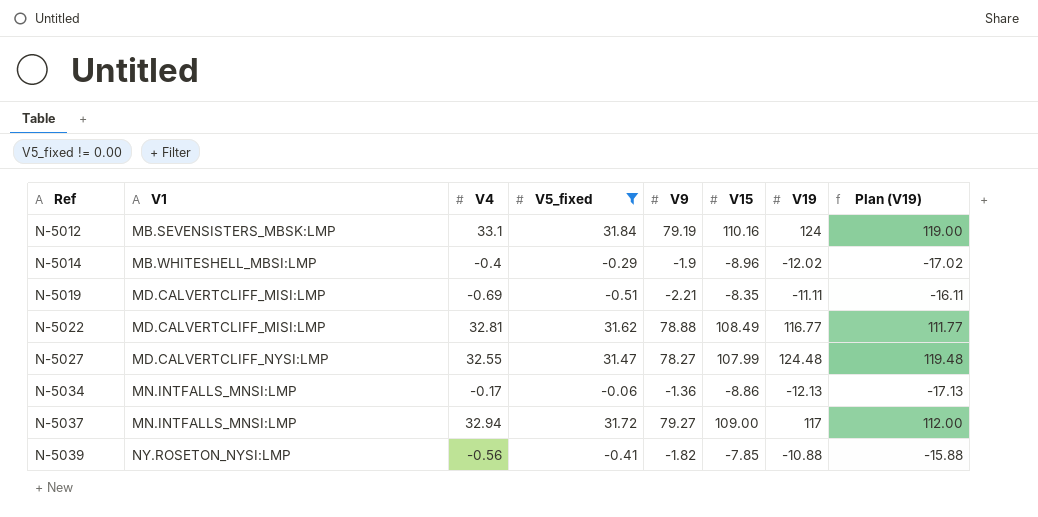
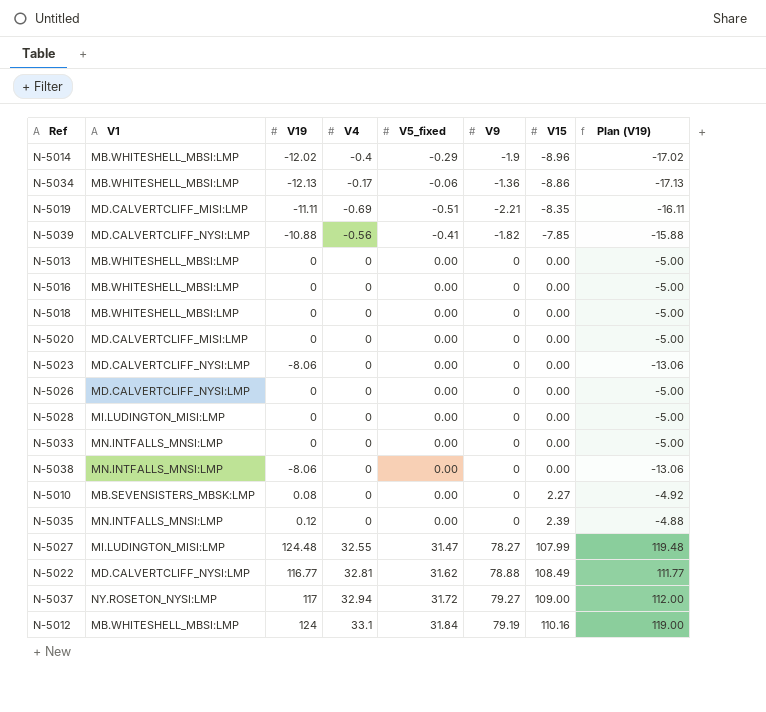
filter: V5_fixed != 0.00 -> none
row order: Ref ascending -> V15 ascending
column V19 | position: 7 -> 3
N-5034 | V1: MN.INTFALLS_MNSI:LMP -> MB.WHITESHELL_MBSI:LMP
N-5039 | V1: NY.ROSETON_NYSI:LMP -> MD.CALVERTCLIFF_NYSI:LMP
N-5027 | V1: MD.CALVERTCLIFF_NYSI:LMP -> MI.LUDINGTON_MISI:LMP
N-5022 | V1: MD.CALVERTCLIFF_MISI:LMP -> MD.CALVERTCLIFF_NYSI:LMP
N-5037 | V1: MN.INTFALLS_MNSI:LMP -> NY.ROSETON_NYSI:LMP
N-5012 | V1: MB.SEVENSISTERS_MBSK:LMP -> MB.WHITESHELL_MBSI:LMP

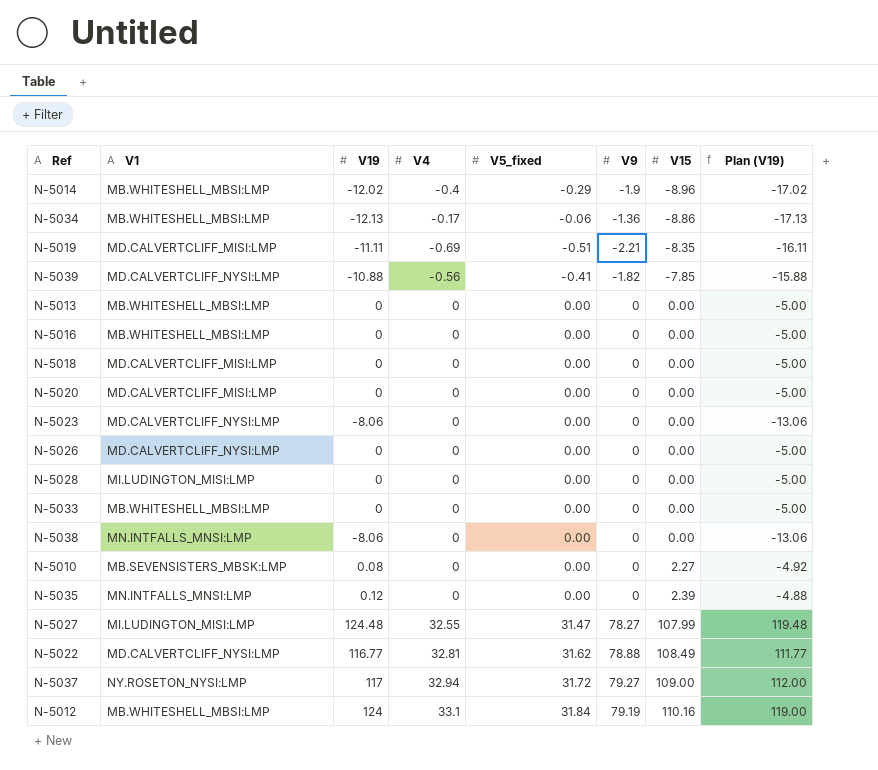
N-5018 | V1: MB.WHITESHELL_MBSI:LMP -> MD.CALVERTCLIFF_MISI:LMP
N-5033 | V1: MN.INTFALLS_MNSI:LMP -> MB.WHITESHELL_MBSI:LMP

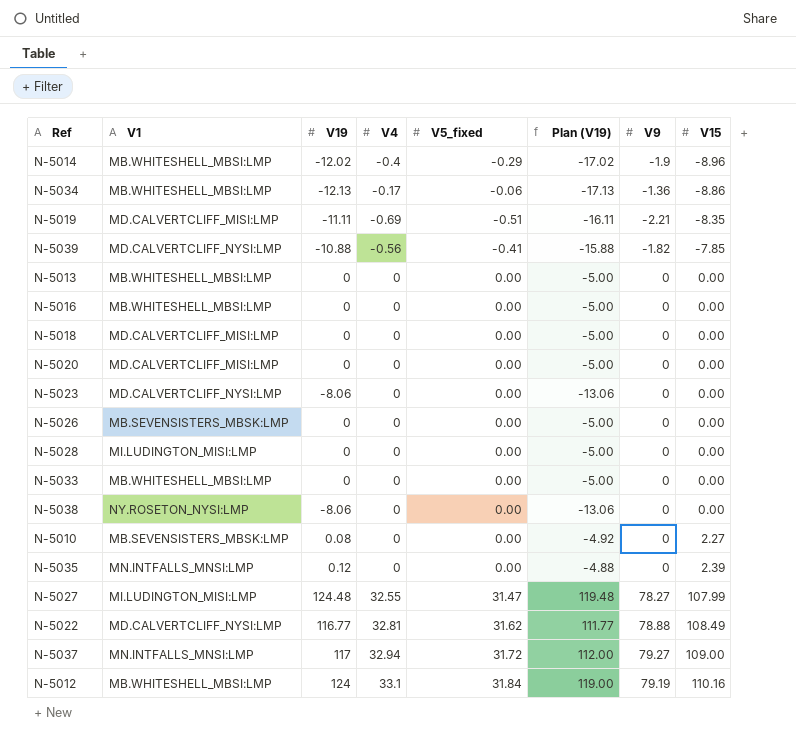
column Plan (V19) | position: 8 -> 6
N-5026 | V1: MD.CALVERTCLIFF_NYSI:LMP -> MB.SEVENSISTERS_MBSK:LMP
N-5038 | V1: MN.INTFALLS_MNSI:LMP -> NY.ROSETON_NYSI:LMP
N-5037 | V1: NY.ROSETON_NYSI:LMP -> MN.INTFALLS_MNSI:LMP

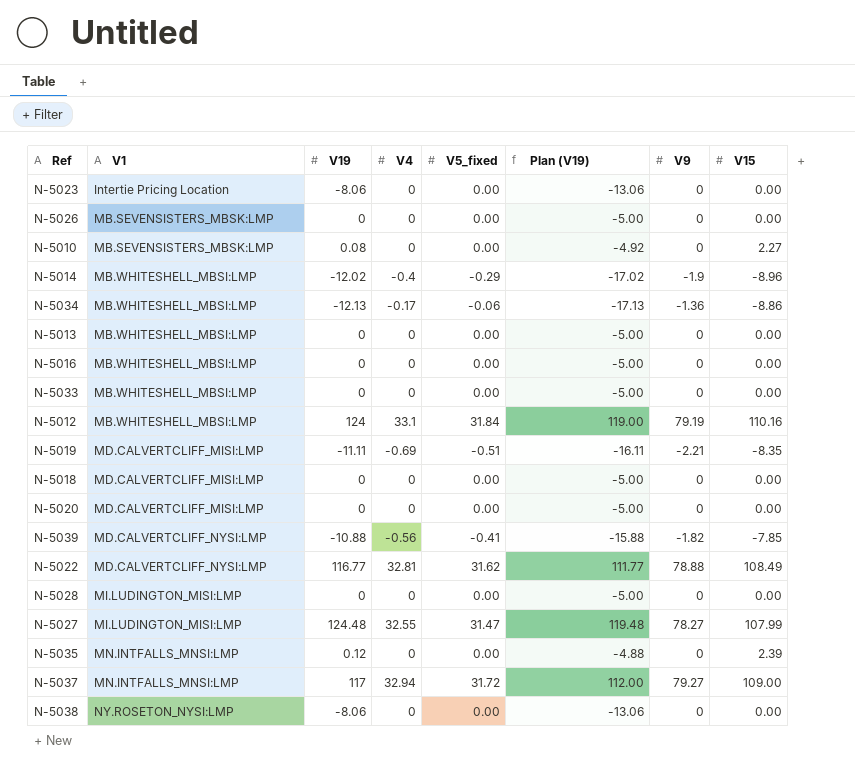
row order: V15 ascending -> V1 ascending
N-5023 | V1: MD.CALVERTCLIFF_NYSI:LMP -> Intertie Pricing Location

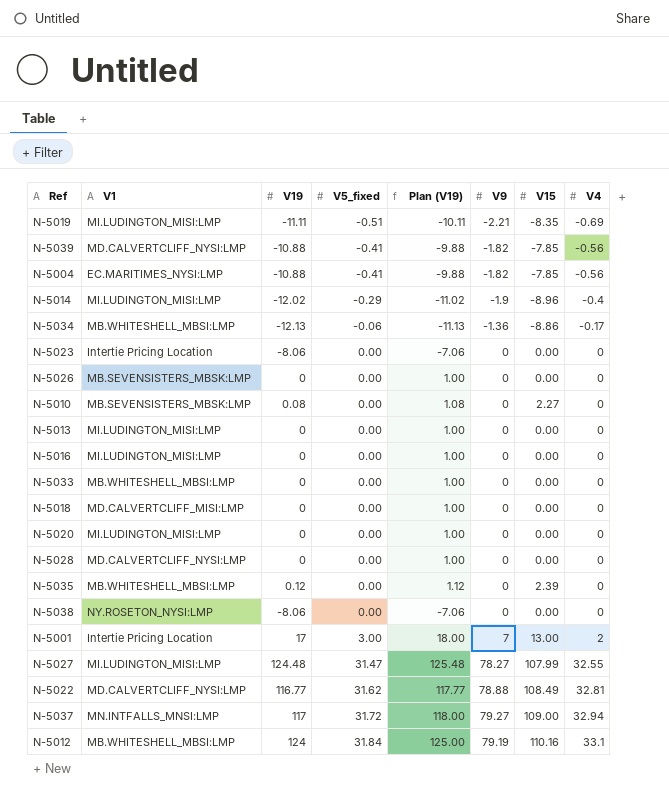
row order: V1 ascending -> V5_fixed ascending
column Plan (V19) | formula: [V19] - 5 -> [V19] + 1
column V4 | position: 4 -> 8
N-5019 | V1: MD.CALVERTCLIFF_MISI:LMP -> MI.LUDINGTON_MISI:LMP
row N-5004: none -> EC.MARITIMES_NYSI:LMP | -10.88 | -0.41 | -9.88 | -1.82 | -7.85 | -0.56
N-5014 | V1: MB.WHITESHELL_MBSI:LMP -> MI.LUDINGTON_MISI:LMP
N-5013 | V1: MB.WHITESHELL_MBSI:LMP -> MI.LUDINGTON_MISI:LMP
N-5016 | V1: MB.WHITESHELL_MBSI:LMP -> MI.LUDINGTON_MISI:LMP
N-5020 | V1: MD.CALVERTCLIFF_MISI:LMP -> MI.LUDINGTON_MISI:LMP
N-5028 | V1: MI.LUDINGTON_MISI:LMP -> MD.CALVERTCLIFF_NYSI:LMP
N-5035 | V1: MN.INTFALLS_MNSI:LMP -> MB.WHITESHELL_MBSI:LMP
row N-5001: none -> Intertie Pricing Location | 17 | 3.00 | 18.00 | 7 | 13.00 | 2

